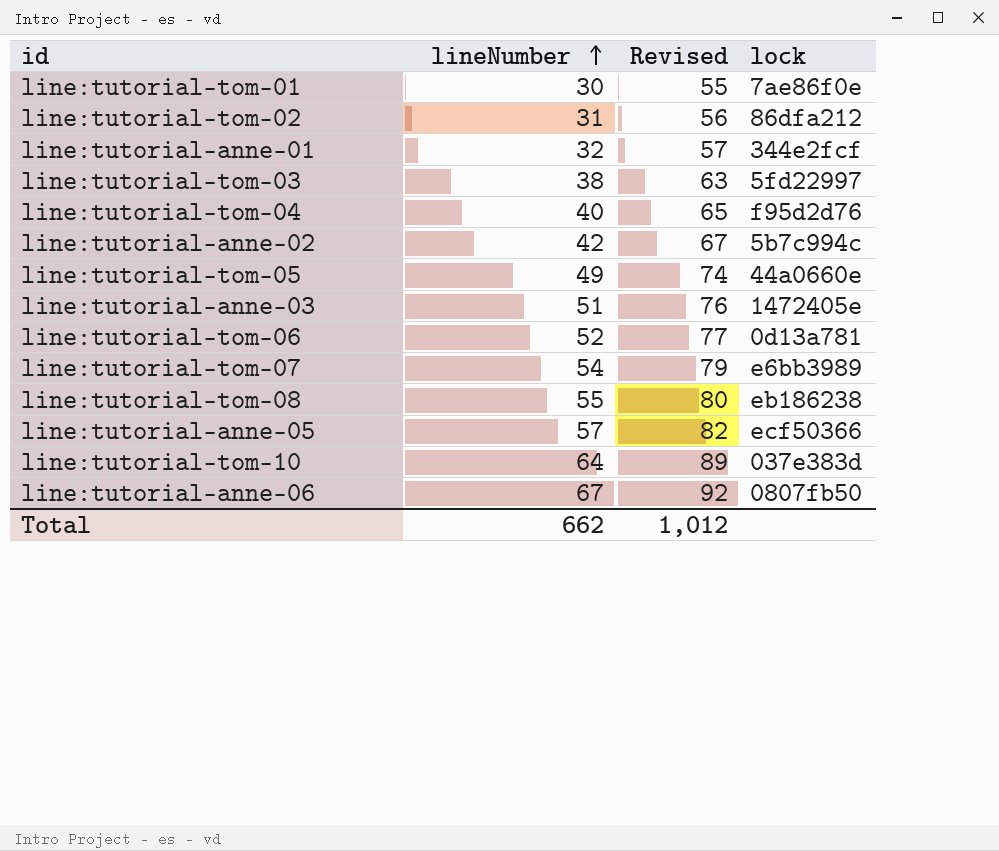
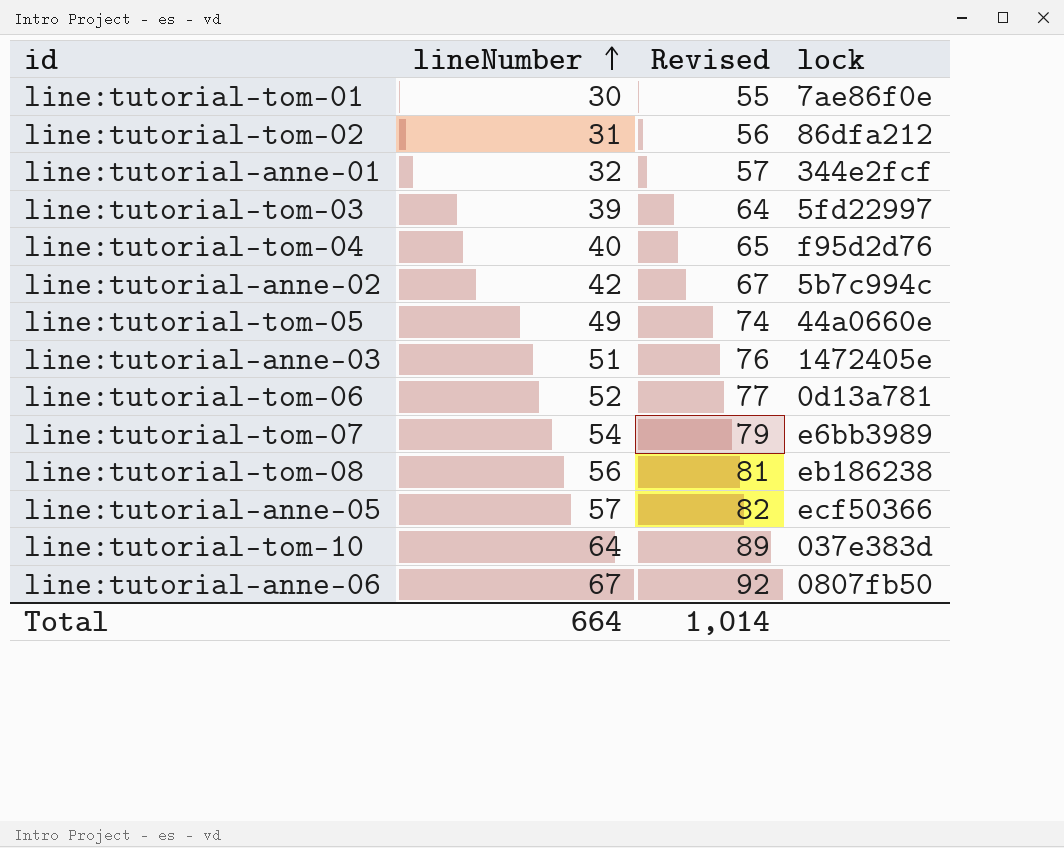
line:tutorial-tom-03 | lineNumber: 38 -> 39
line:tutorial-tom-03 | Revised: 63 -> 64
line:tutorial-tom-08 | lineNumber: 55 -> 56
line:tutorial-tom-08 | Revised: 80 -> 81
Total | lineNumber: 662 -> 664
Total | Revised: 1,012 -> 1,014

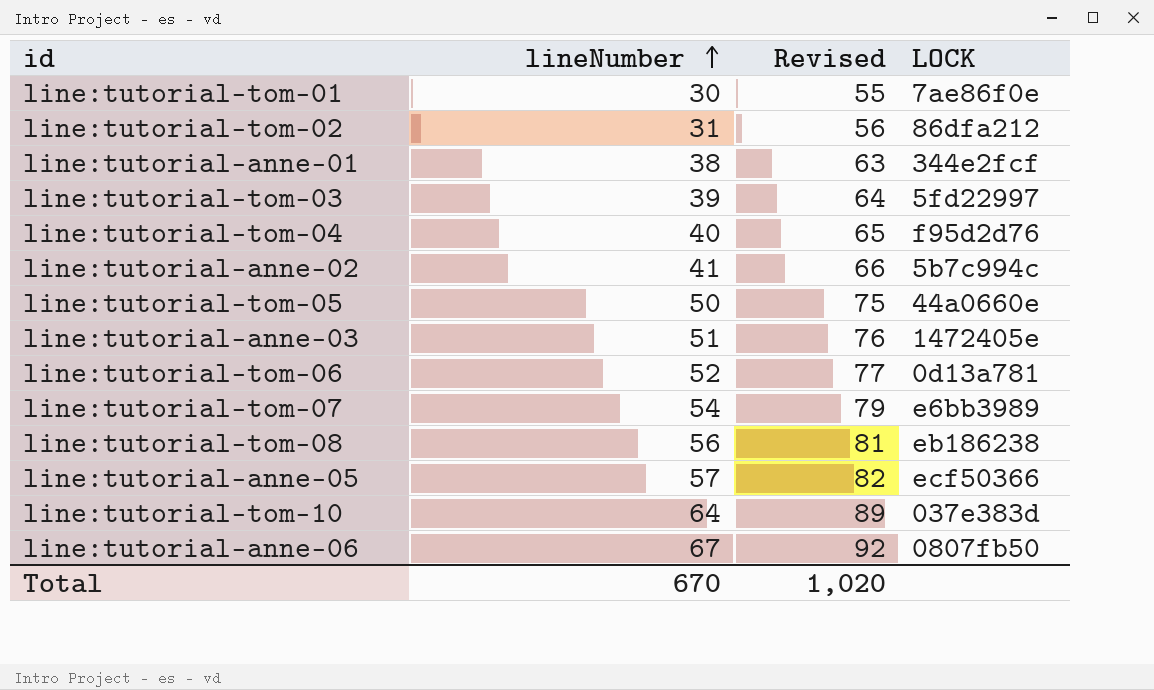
column name: lock -> LOCK
line:tutorial-anne-01 | lineNumber: 32 -> 38
line:tutorial-anne-01 | Revised: 57 -> 63
line:tutorial-anne-02 | lineNumber: 42 -> 41
line:tutorial-anne-02 | Revised: 67 -> 66
line:tutorial-tom-05 | lineNumber: 49 -> 50
line:tutorial-tom-05 | Revised: 74 -> 75
Total | lineNumber: 664 -> 670
Total | Revised: 1,014 -> 1,020

